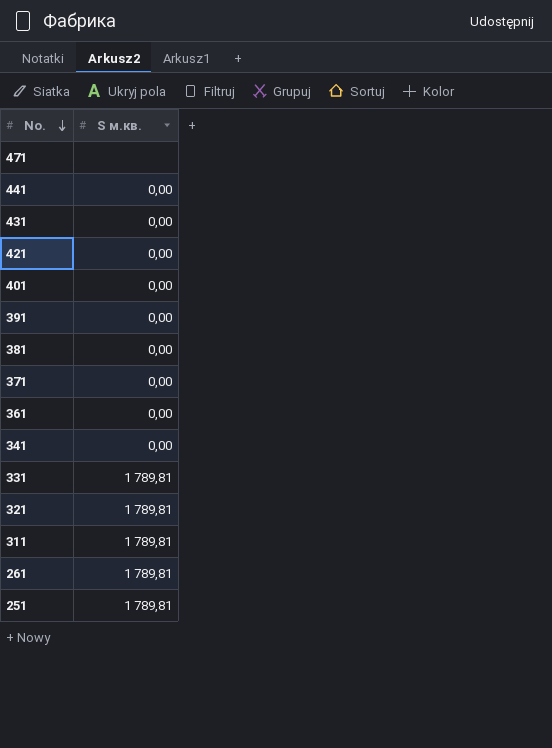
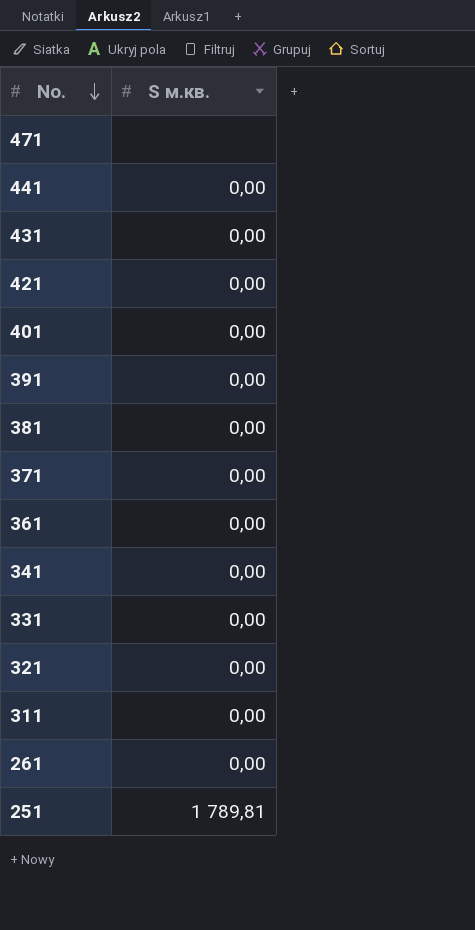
331 | S м.кв.: 1 789,81 -> 0,00
321 | S м.кв.: 1 789,81 -> 0,00
311 | S м.кв.: 1 789,81 -> 0,00
261 | S м.кв.: 1 789,81 -> 0,00

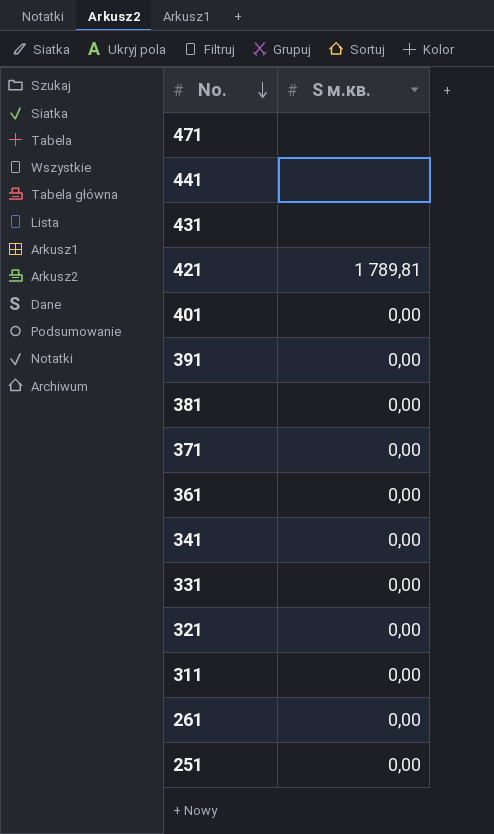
441 | S м.кв.: 0,00 -> none
431 | S м.кв.: 0,00 -> none
421 | S м.кв.: 0,00 -> 1 789,81
251 | S м.кв.: 1 789,81 -> 0,00

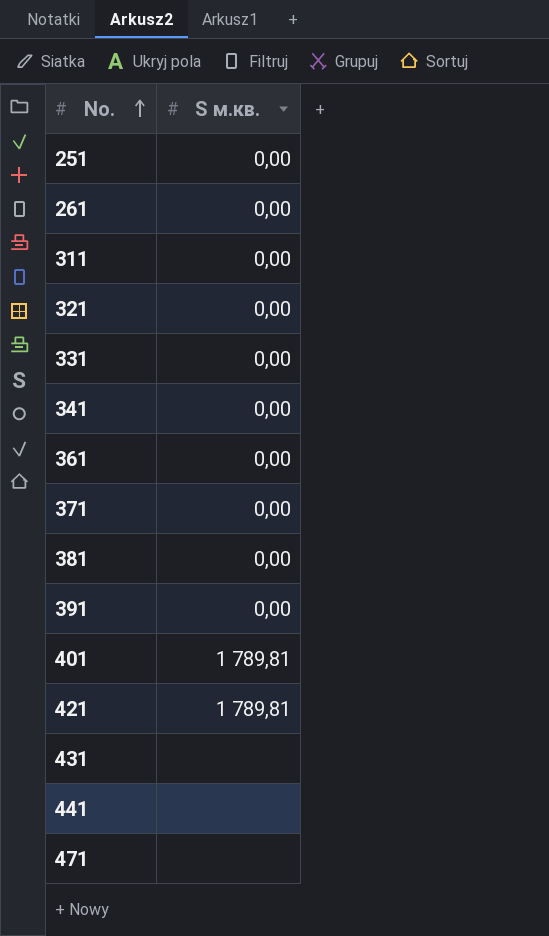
row order: No. descending -> No. ascending
401 | S м.кв.: 0,00 -> 1 789,81

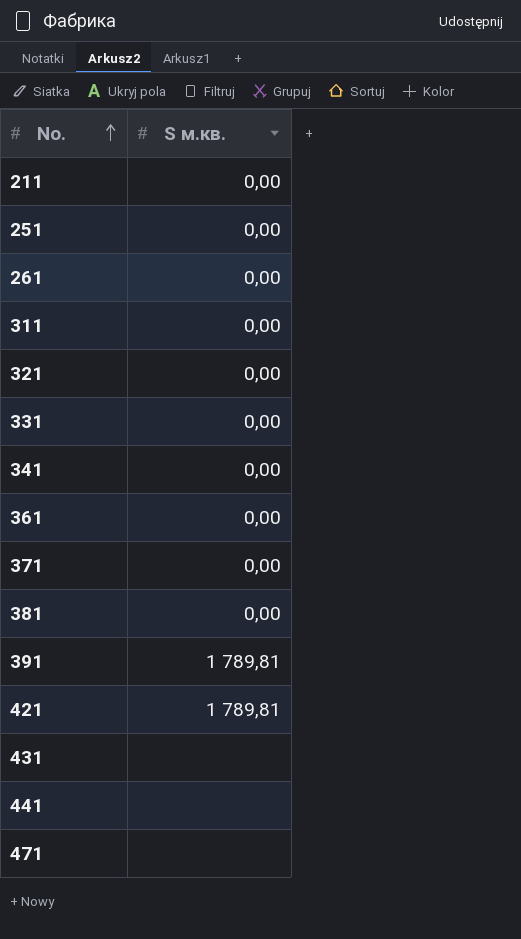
row 401: 1 789,81 -> none
row 211: none -> 0,00
391 | S м.кв.: 0,00 -> 1 789,81

